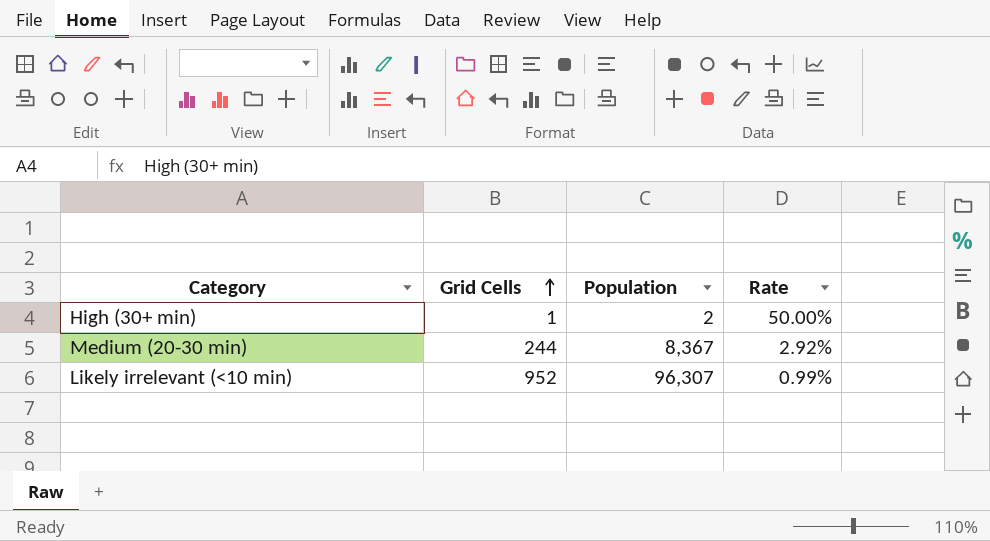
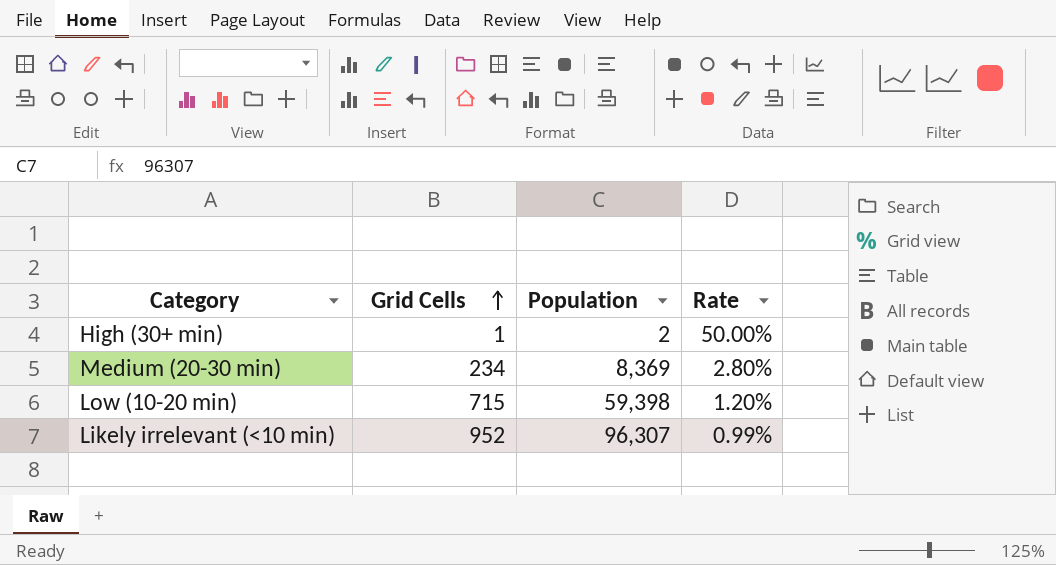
Medium (20-30 min) | Grid Cells: 244 -> 234
Medium (20-30 min) | Population: 8,367 -> 8,369
Medium (20-30 min) | Rate: 2.92% -> 2.80%
row Low (10-20 min): none -> 715 | 59,398 | 1.20%

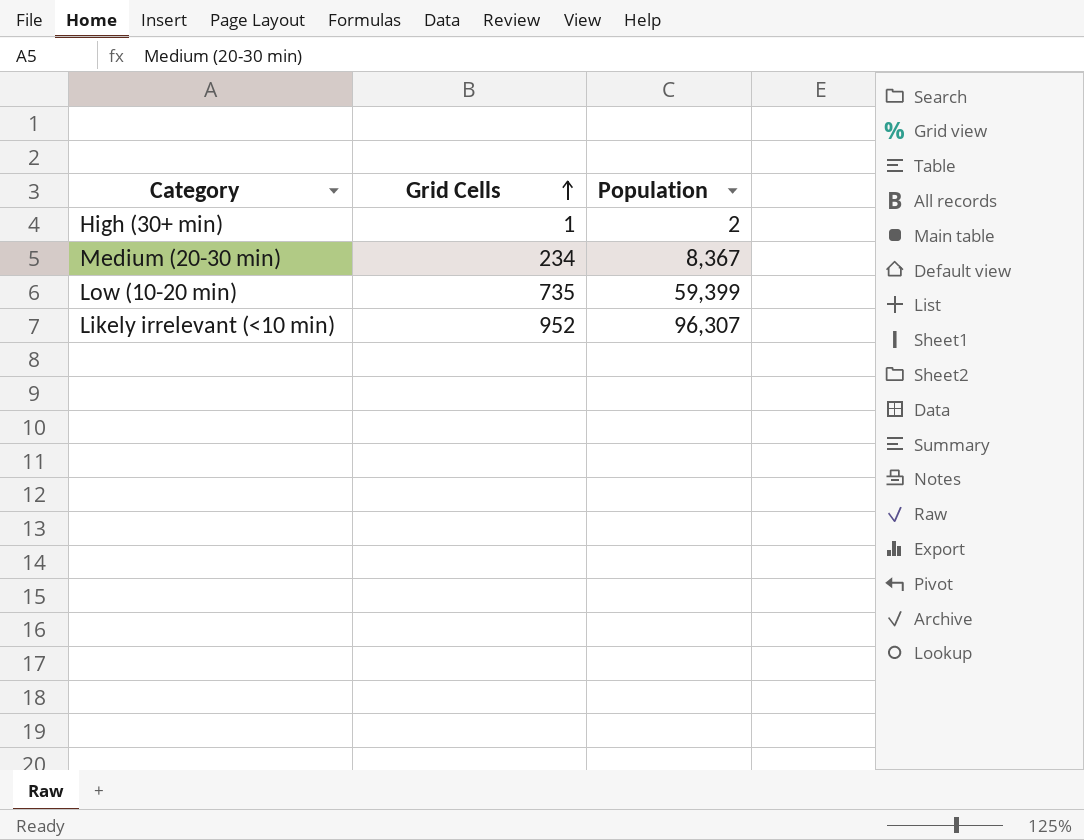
column Rate | formula: [Grid Cells] / [Population] -> none
Medium (20-30 min) | Population: 8,369 -> 8,367
Low (10-20 min) | Grid Cells: 715 -> 735
Low (10-20 min) | Population: 59,398 -> 59,399

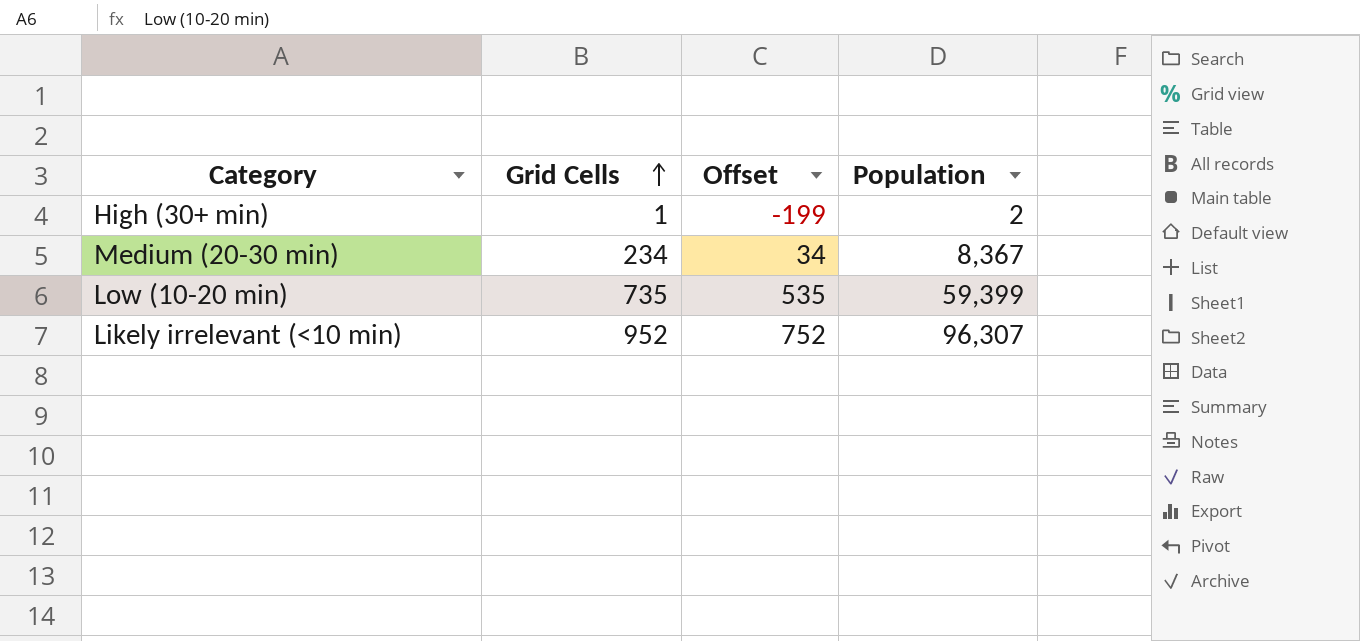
column Offset | formula: none -> [Grid Cells] - 200

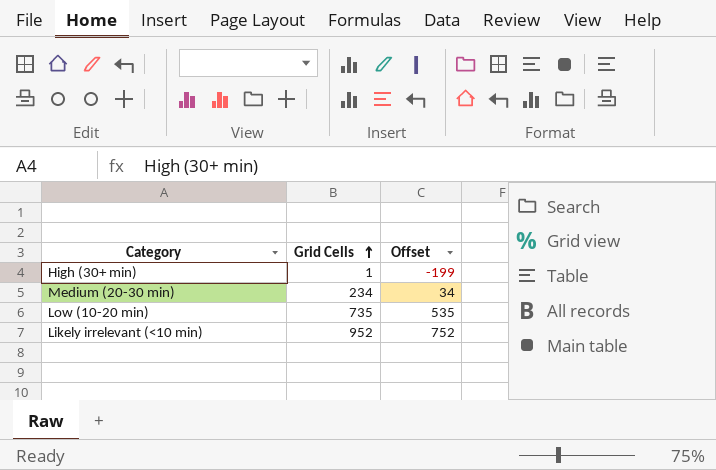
column Population | position: 4 -> none

